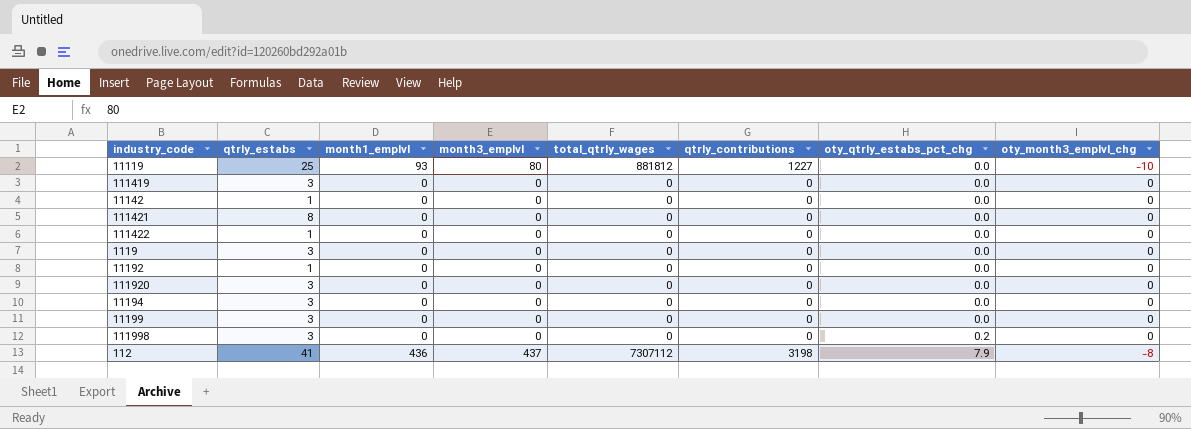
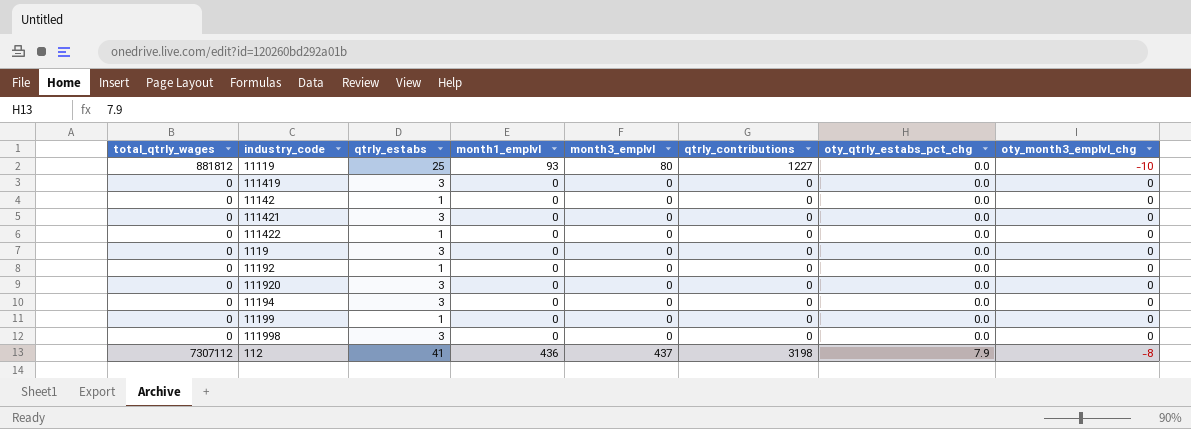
column total_qtrly_wages | position: 5 -> 1
111421 | qtrly_estabs: 8 -> 3
11199 | qtrly_estabs: 3 -> 1
111998 | oty_qtrly_estabs_pct_chg: 0.2 -> 0.0

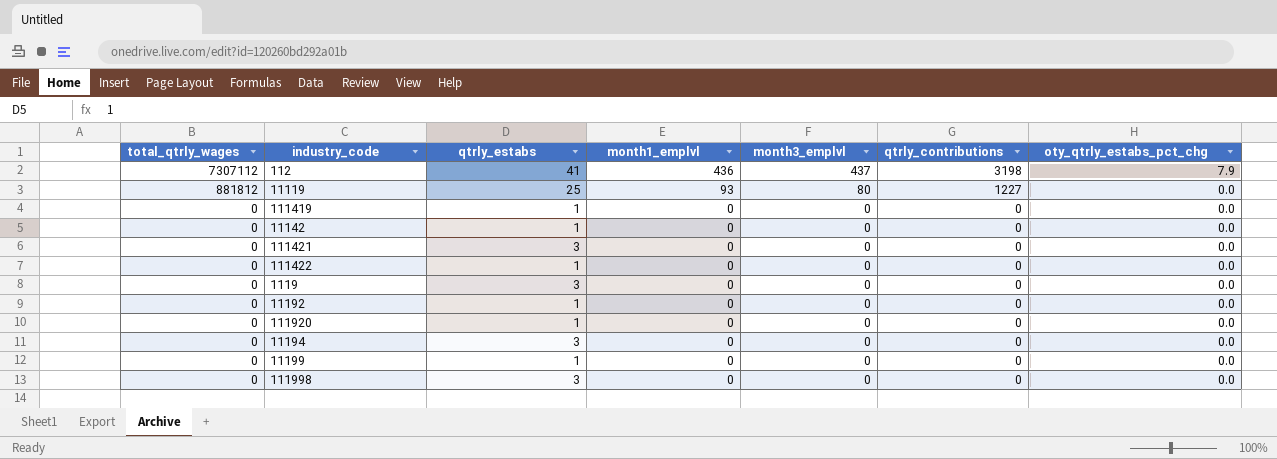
row order: oty_qtrly_estabs_pct_chg ascending -> total_qtrly_wages descending
column oty_month3_emplvl_chg | position: 8 -> none
111419 | qtrly_estabs: 3 -> 1
111920 | qtrly_estabs: 3 -> 1

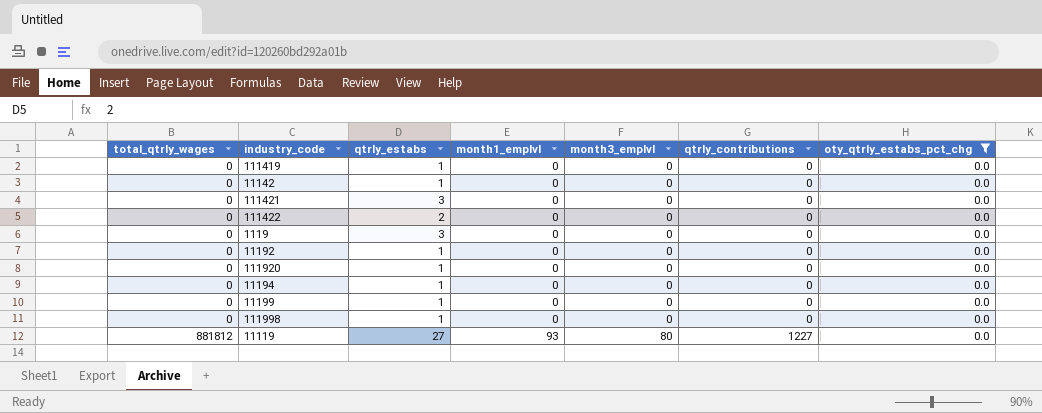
filter: none -> oty_qtrly_estabs_pct_chg = 0.0
row order: total_qtrly_wages descending -> total_qtrly_wages ascending
111422 | qtrly_estabs: 1 -> 2
11194 | qtrly_estabs: 3 -> 1
111998 | qtrly_estabs: 3 -> 1
11119 | qtrly_estabs: 25 -> 27

